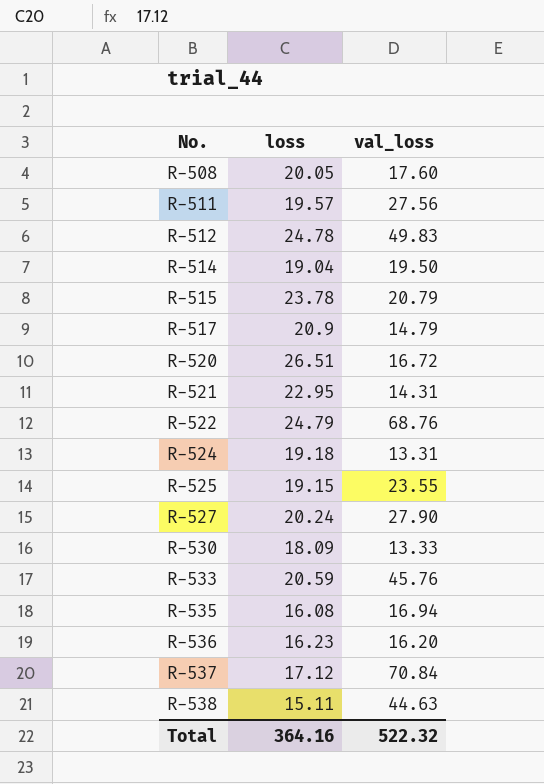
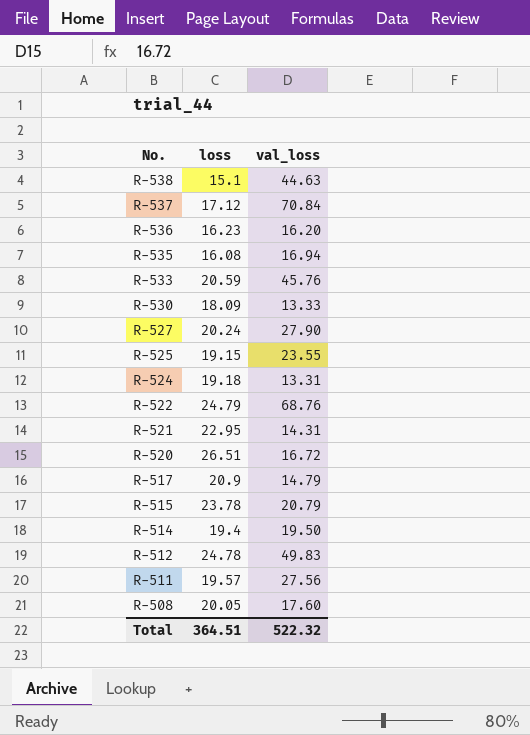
row order: No. ascending -> No. descending
R-538 | loss: 15.11 -> 15.1
R-514 | loss: 19.04 -> 19.4
Total | loss: 364.16 -> 364.51

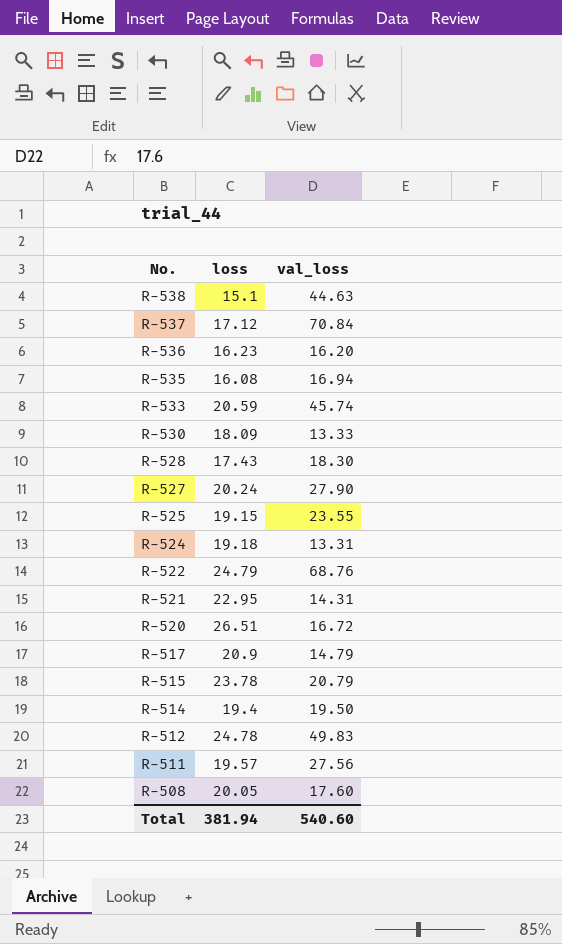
R-533 | val_loss: 45.76 -> 45.74
row R-528: none -> 17.43 | 18.30
Total | loss: 364.51 -> 381.94
Total | val_loss: 522.32 -> 540.60

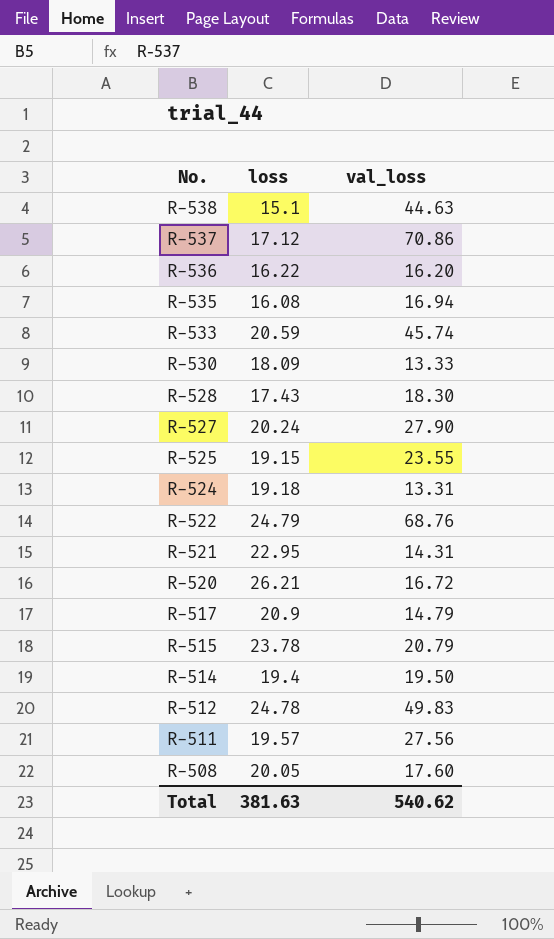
R-537 | val_loss: 70.84 -> 70.86
R-536 | loss: 16.23 -> 16.22
R-520 | loss: 26.51 -> 26.21
Total | loss: 381.94 -> 381.63
Total | val_loss: 540.60 -> 540.62

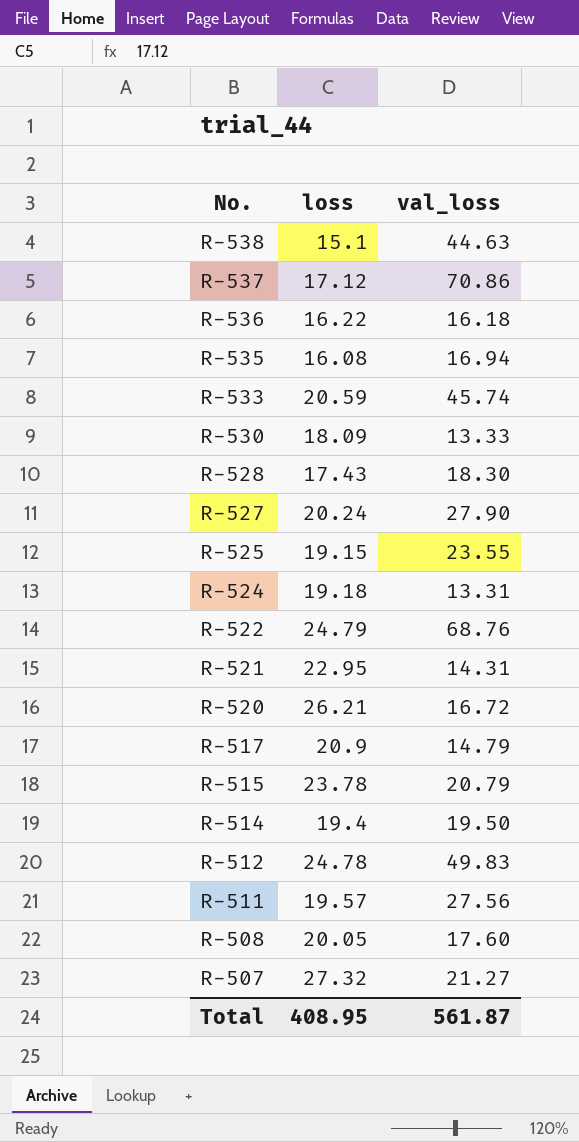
R-536 | val_loss: 16.20 -> 16.18
row R-507: none -> 27.32 | 21.27
Total | loss: 381.63 -> 408.95
Total | val_loss: 540.62 -> 561.87

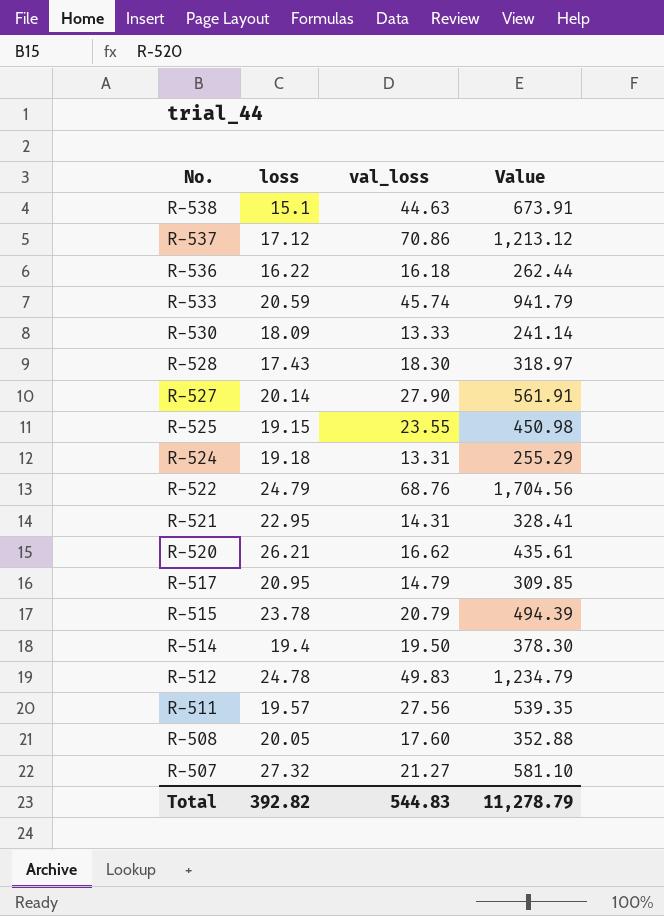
column Value | formula: none -> [loss] * [val_loss]
row R-535: 16.08 | 16.94 -> none
R-527 | loss: 20.24 -> 20.14
R-520 | val_loss: 16.72 -> 16.62
R-517 | loss: 20.9 -> 20.95
Total | loss: 408.95 -> 392.82
Total | val_loss: 561.87 -> 544.83

